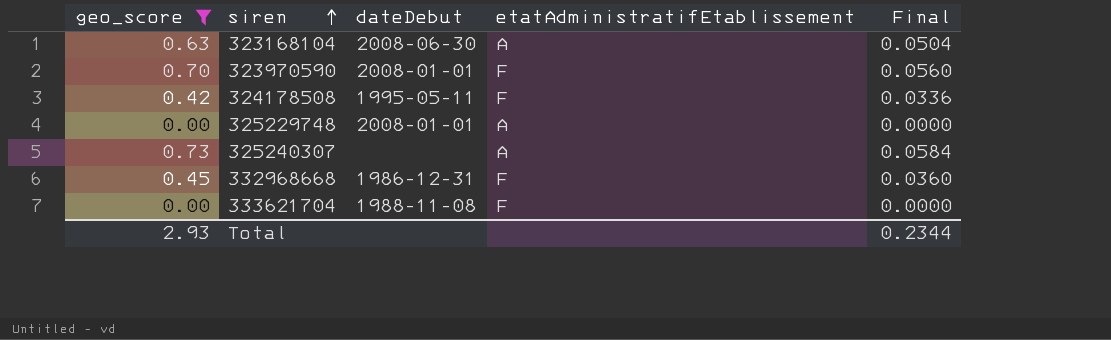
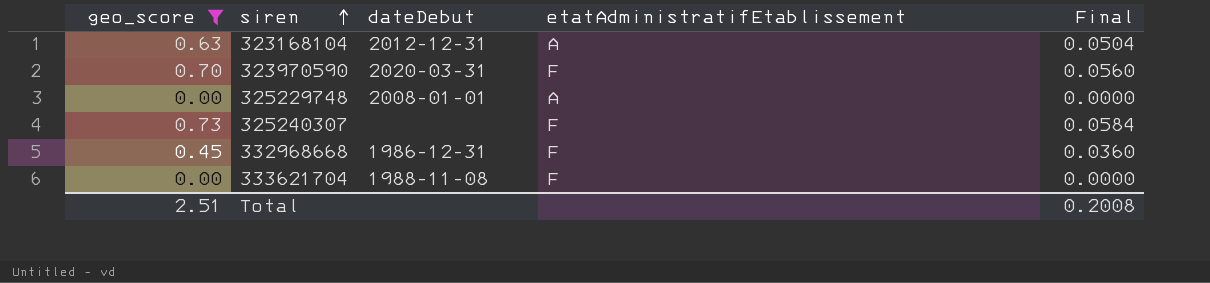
row 324178508: 0.42 | 1995-05-11 | F | 0.0336 -> none
323168104 | dateDebut: 2008-06-30 -> 2012-12-31
323970590 | dateDebut: 2008-01-01 -> 2020-03-31
325240307 | etatAdministratifEtablissement: A -> F
Total | geo_score: 2.93 -> 2.51
Total | Final: 0.2344 -> 0.2008

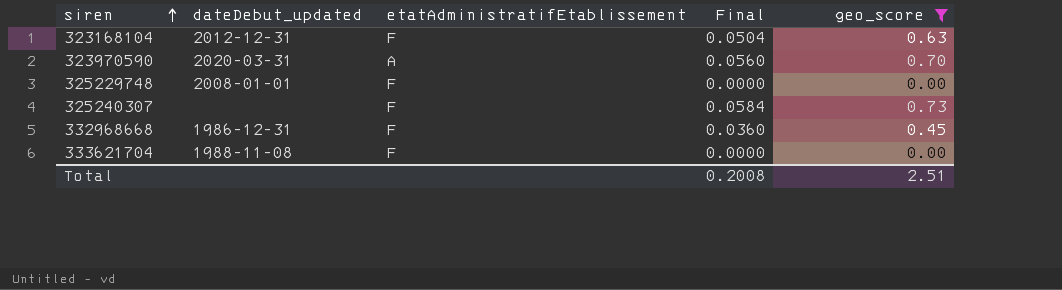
column name: dateDebut -> dateDebut_updated
column geo_score | position: 1 -> 5
323168104 | etatAdministratifEtablissement: A -> F
323970590 | etatAdministratifEtablissement: F -> A
325229748 | etatAdministratifEtablissement: A -> F

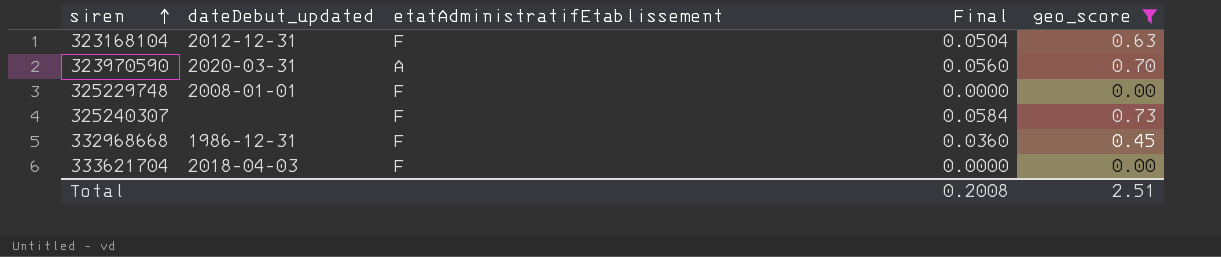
333621704 | dateDebut_updated: 1988-11-08 -> 2018-04-03

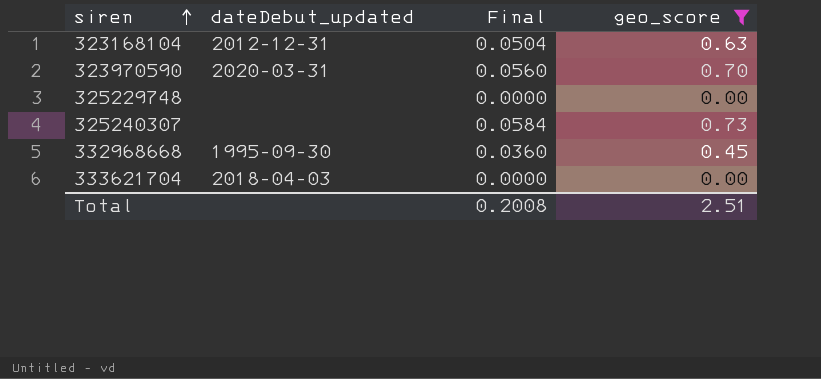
column etatAdministratifEtablissement | position: 3 -> none
325229748 | dateDebut_updated: 2008-01-01 -> none
332968668 | dateDebut_updated: 1986-12-31 -> 1995-09-30

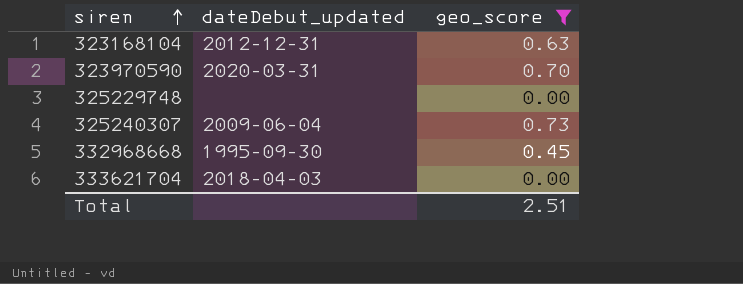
column Final | formula: [geo_score] * 0.08 -> none
325240307 | dateDebut_updated: none -> 2009-06-04

